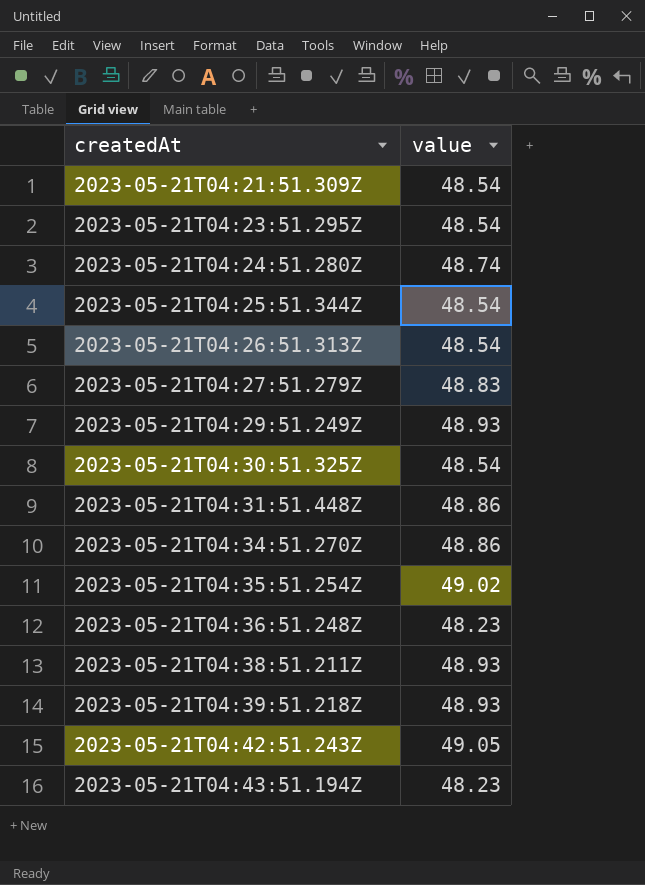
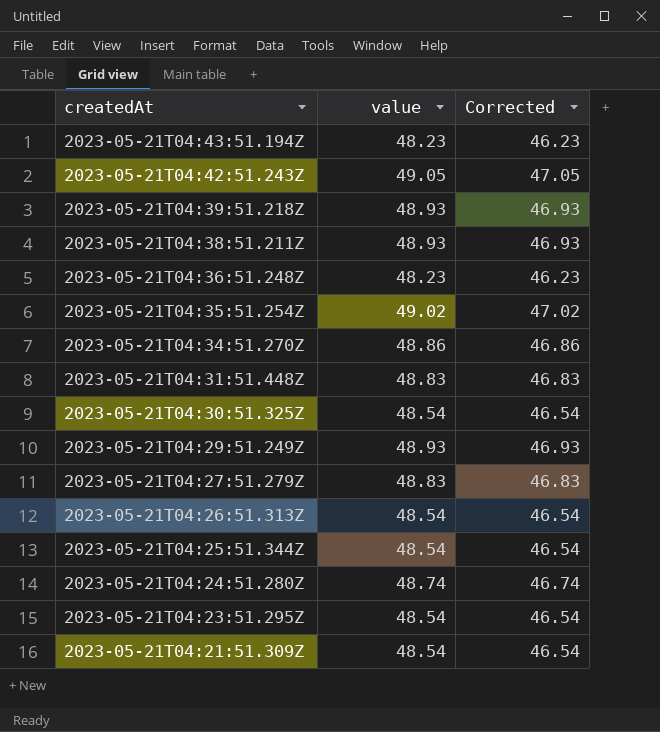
row order: createdAt ascending -> createdAt descending
column Corrected | formula: none -> [value] - 2
2023-05-21T04:31:51.448Z | value: 48.86 -> 48.83

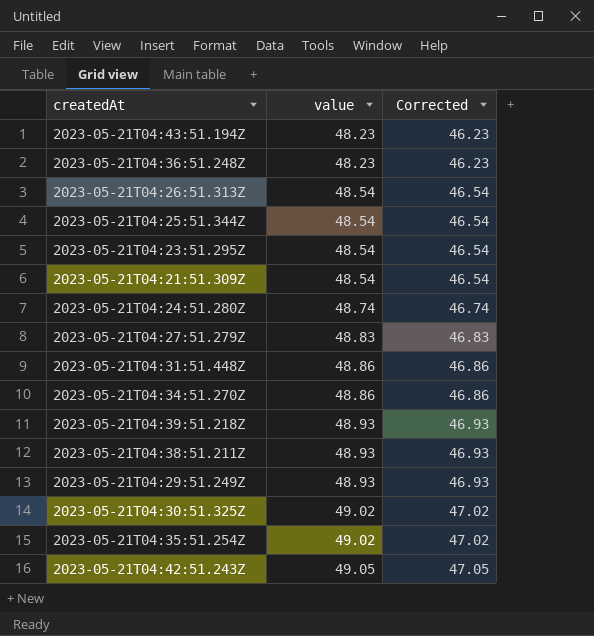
row order: createdAt descending -> value ascending
2023-05-21T04:31:51.448Z | value: 48.83 -> 48.86
2023-05-21T04:31:51.448Z | Corrected: 46.83 -> 46.86
2023-05-21T04:30:51.325Z | value: 48.54 -> 49.02
2023-05-21T04:30:51.325Z | Corrected: 46.54 -> 47.02

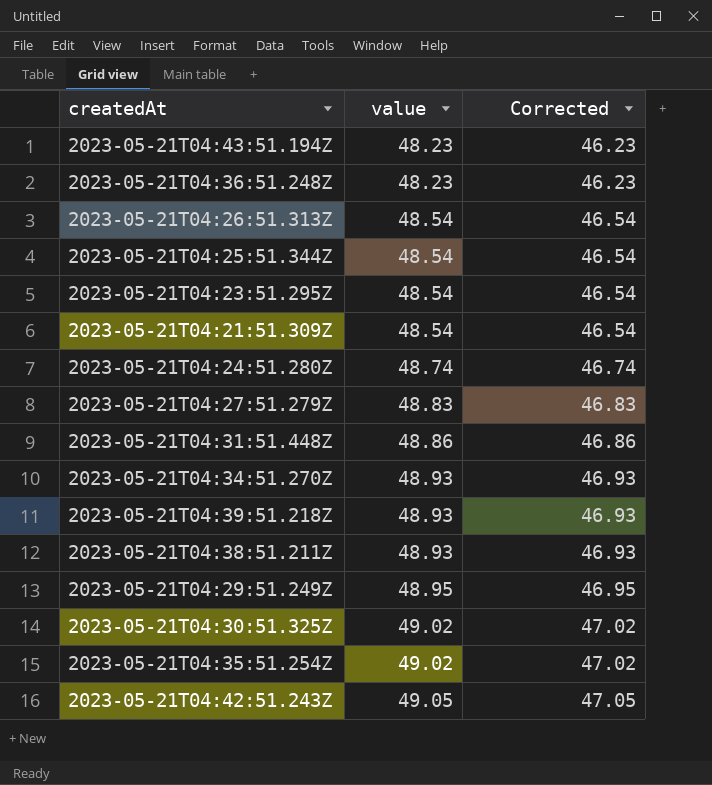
2023-05-21T04:34:51.270Z | value: 48.86 -> 48.93
2023-05-21T04:34:51.270Z | Corrected: 46.86 -> 46.93
2023-05-21T04:29:51.249Z | value: 48.93 -> 48.95
2023-05-21T04:29:51.249Z | Corrected: 46.93 -> 46.95

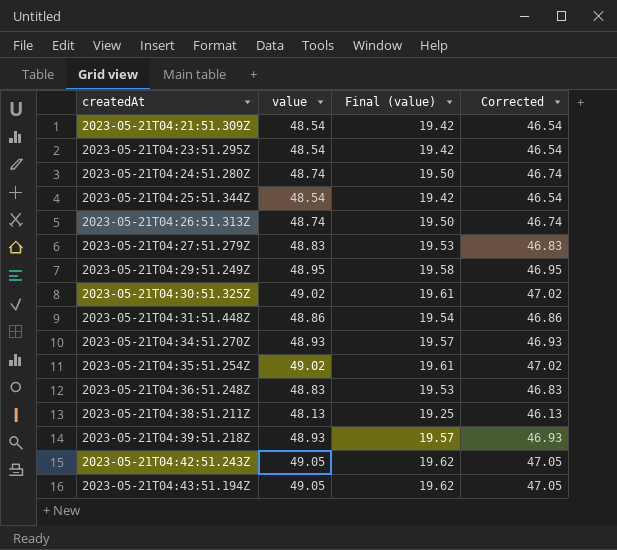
row order: value ascending -> createdAt ascending
column Final (value) | formula: none -> [value] * 0.4
2023-05-21T04:26:51.313Z | value: 48.54 -> 48.74
2023-05-21T04:26:51.313Z | Corrected: 46.54 -> 46.74
2023-05-21T04:36:51.248Z | value: 48.23 -> 48.83
2023-05-21T04:36:51.248Z | Corrected: 46.23 -> 46.83
2023-05-21T04:38:51.211Z | value: 48.93 -> 48.13
2023-05-21T04:38:51.211Z | Corrected: 46.93 -> 46.13
2023-05-21T04:43:51.194Z | value: 48.23 -> 49.05
2023-05-21T04:43:51.194Z | Corrected: 46.23 -> 47.05

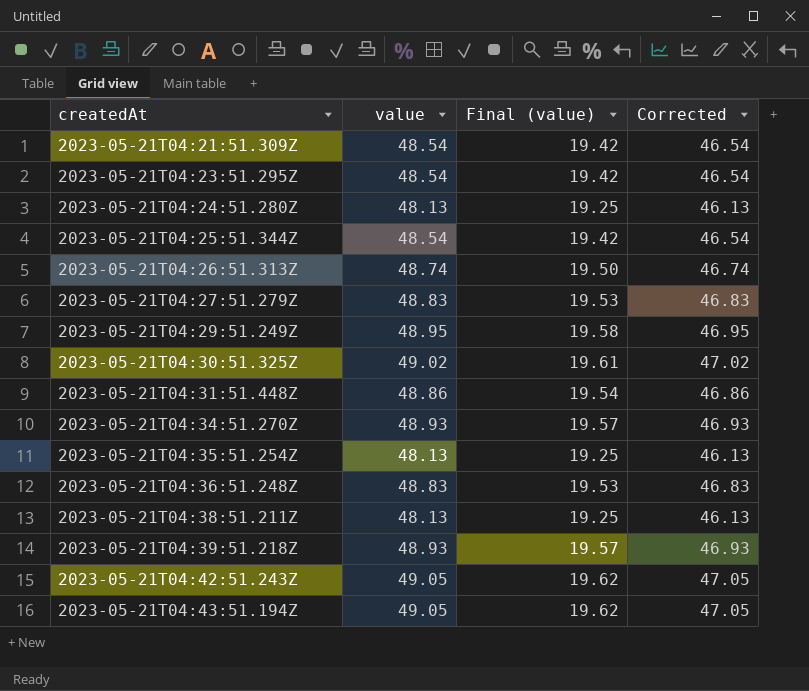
2023-05-21T04:24:51.280Z | value: 48.74 -> 48.13
2023-05-21T04:24:51.280Z | Final (value): 19.50 -> 19.25
2023-05-21T04:24:51.280Z | Corrected: 46.74 -> 46.13
2023-05-21T04:35:51.254Z | value: 49.02 -> 48.13
2023-05-21T04:35:51.254Z | Final (value): 19.61 -> 19.25
2023-05-21T04:35:51.254Z | Corrected: 47.02 -> 46.13

